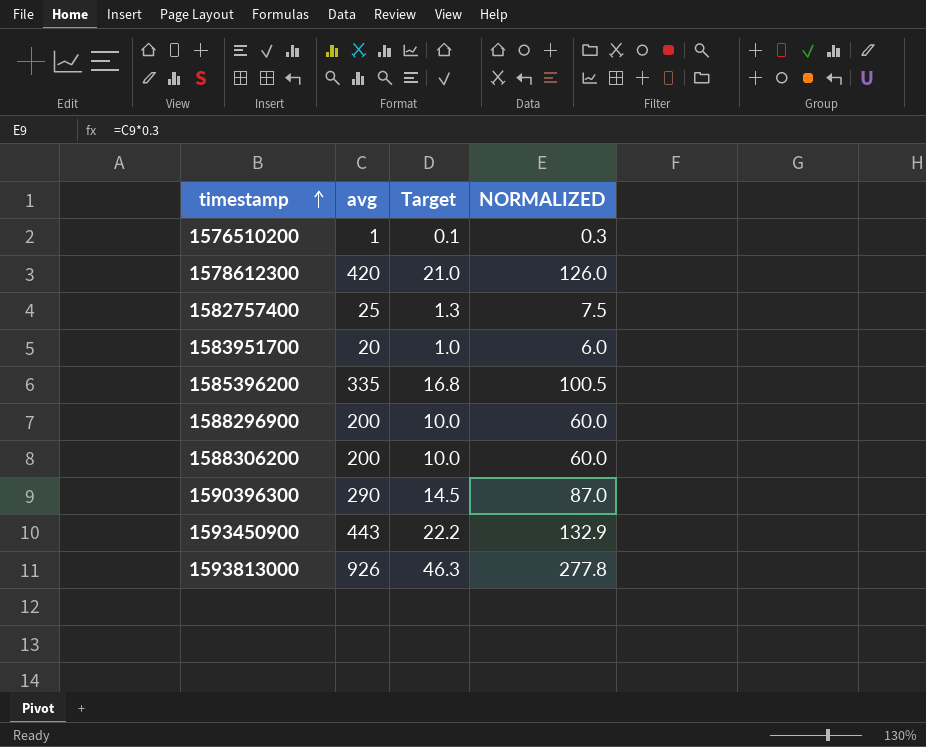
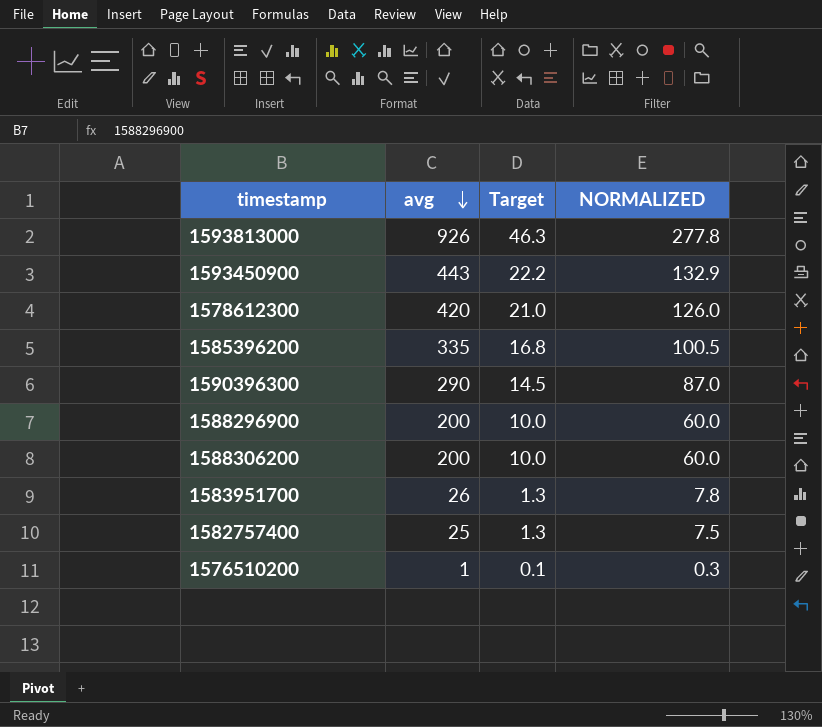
row order: timestamp ascending -> avg descending
1583951700 | avg: 20 -> 26
1583951700 | Target: 1.0 -> 1.3
1583951700 | NORMALIZED: 6.0 -> 7.8

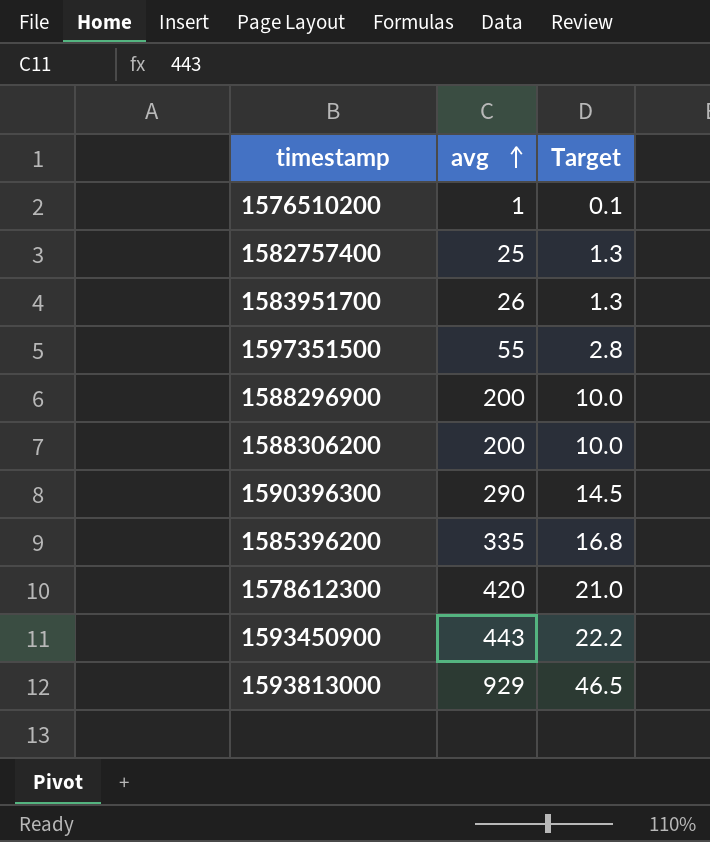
row order: avg descending -> avg ascending
column NORMALIZED | formula: [avg] * 0.3 -> none
row 1597351500: none -> 55 | 2.8
1593813000 | avg: 926 -> 929
1593813000 | Target: 46.3 -> 46.5

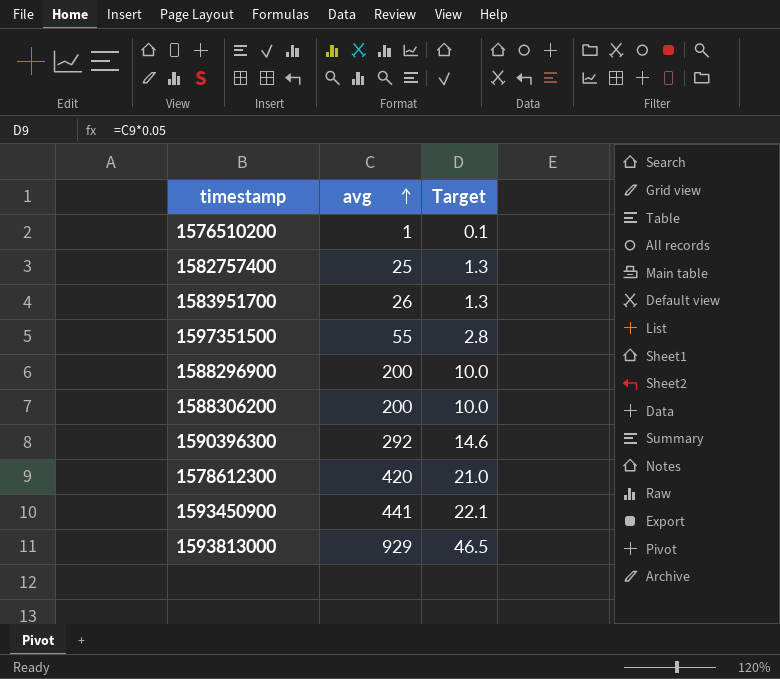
row 1585396200: 335 | 16.8 -> none
1590396300 | avg: 290 -> 292
1590396300 | Target: 14.5 -> 14.6
1593450900 | avg: 443 -> 441
1593450900 | Target: 22.2 -> 22.1

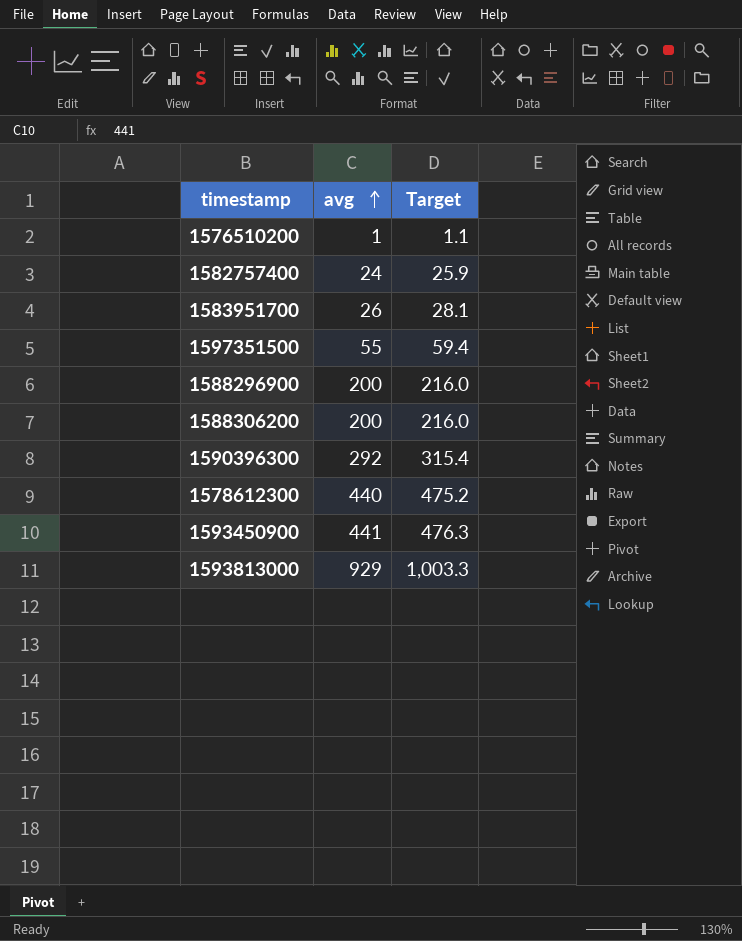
column Target | formula: [avg] * 0.05 -> [avg] * 1.08
1582757400 | avg: 25 -> 24
1578612300 | avg: 420 -> 440

